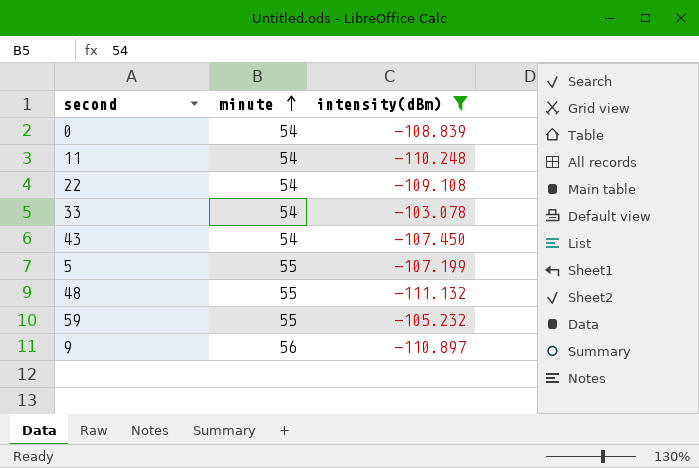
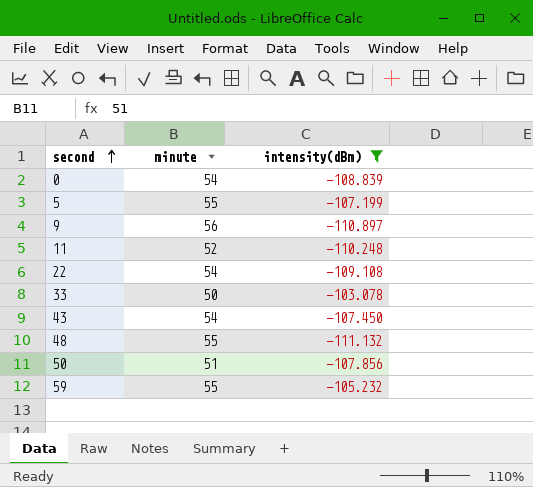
row order: minute ascending -> second ascending
11 | minute: 54 -> 52
33 | minute: 54 -> 50
row 50: none -> 51 | -107.856

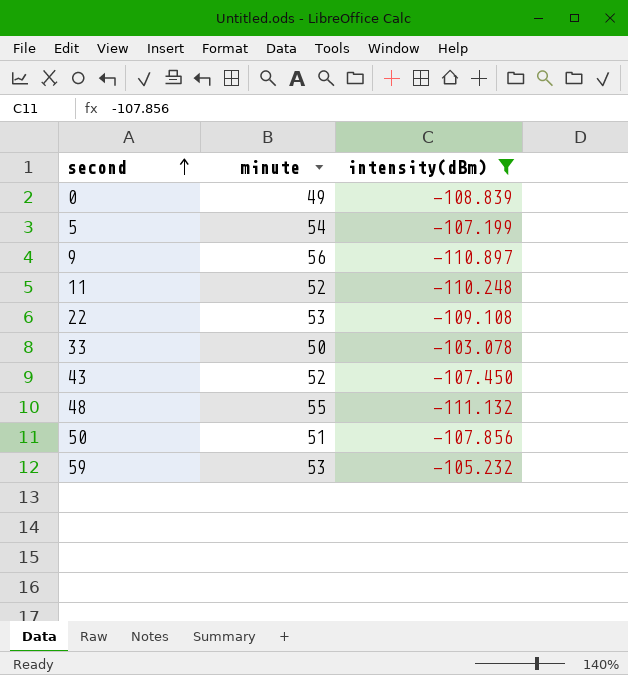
0 | minute: 54 -> 49
5 | minute: 55 -> 54
22 | minute: 54 -> 53
43 | minute: 54 -> 52
59 | minute: 55 -> 53

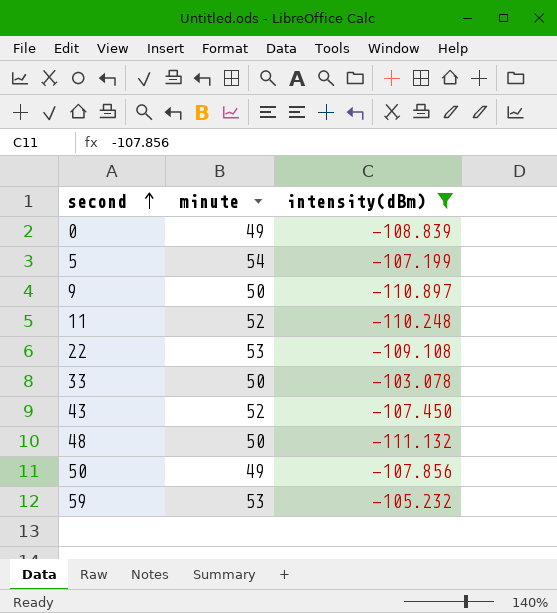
9 | minute: 56 -> 50
48 | minute: 55 -> 50
50 | minute: 51 -> 49

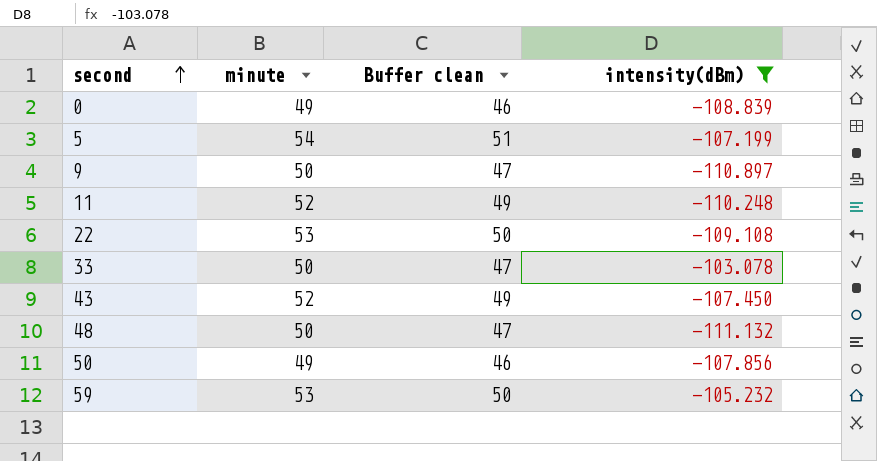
column Buffer clean | formula: none -> [minute] - 3

